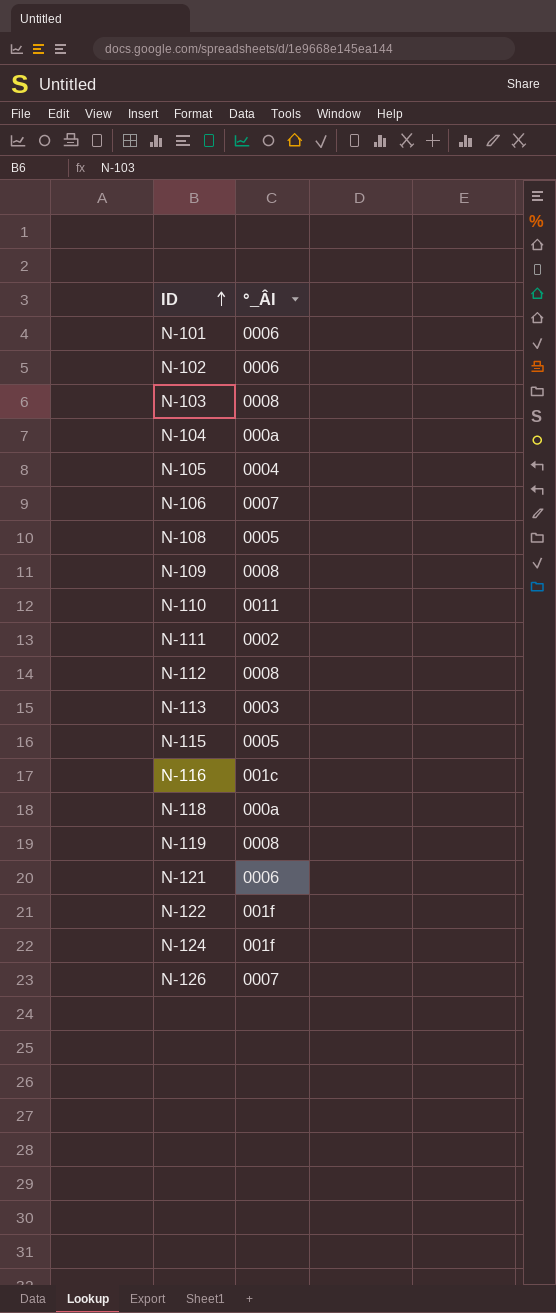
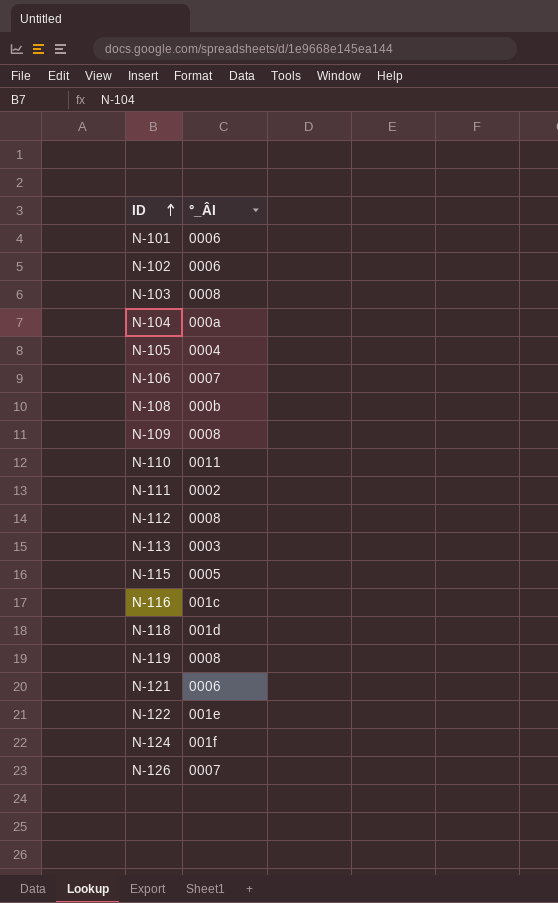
N-108 | °_ÂI: 0005 -> 000b
N-118 | °_ÂI: 000a -> 001d
N-122 | °_ÂI: 001f -> 001e

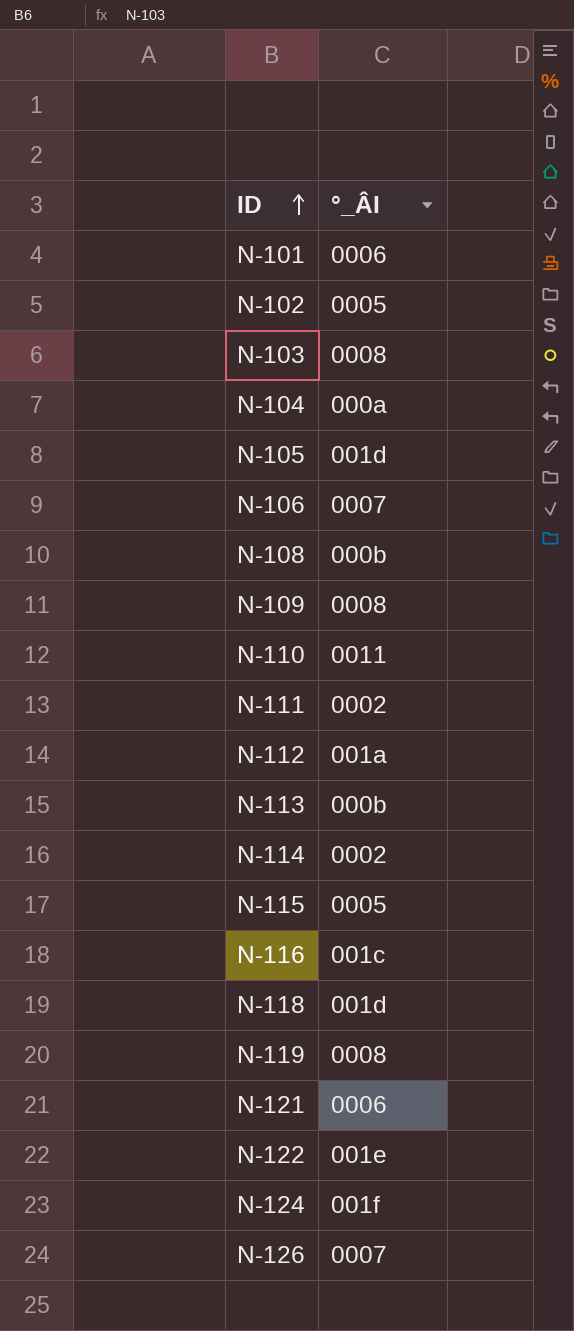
N-102 | °_ÂI: 0006 -> 0005
N-105 | °_ÂI: 0004 -> 001d
N-112 | °_ÂI: 0008 -> 001a
N-113 | °_ÂI: 0003 -> 000b
row N-114: none -> 0002

